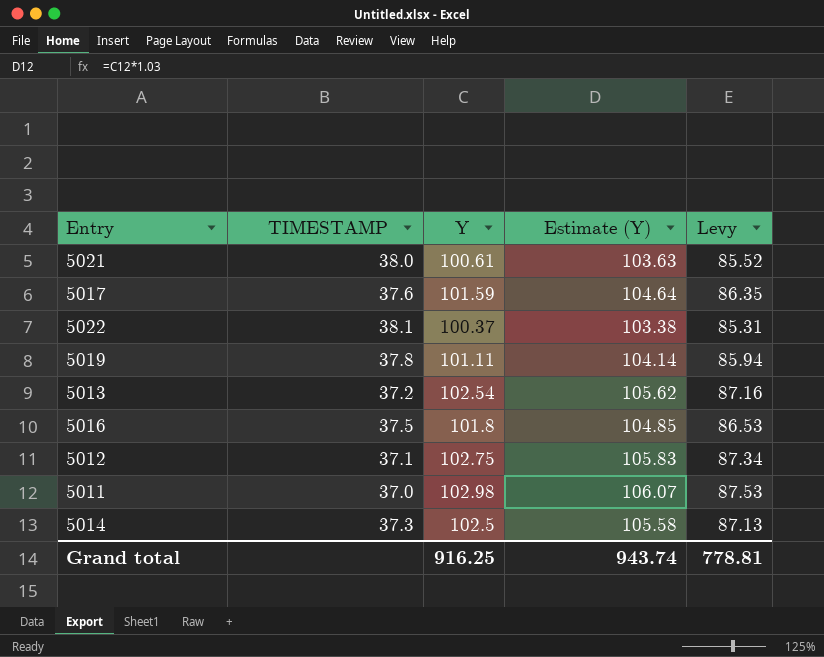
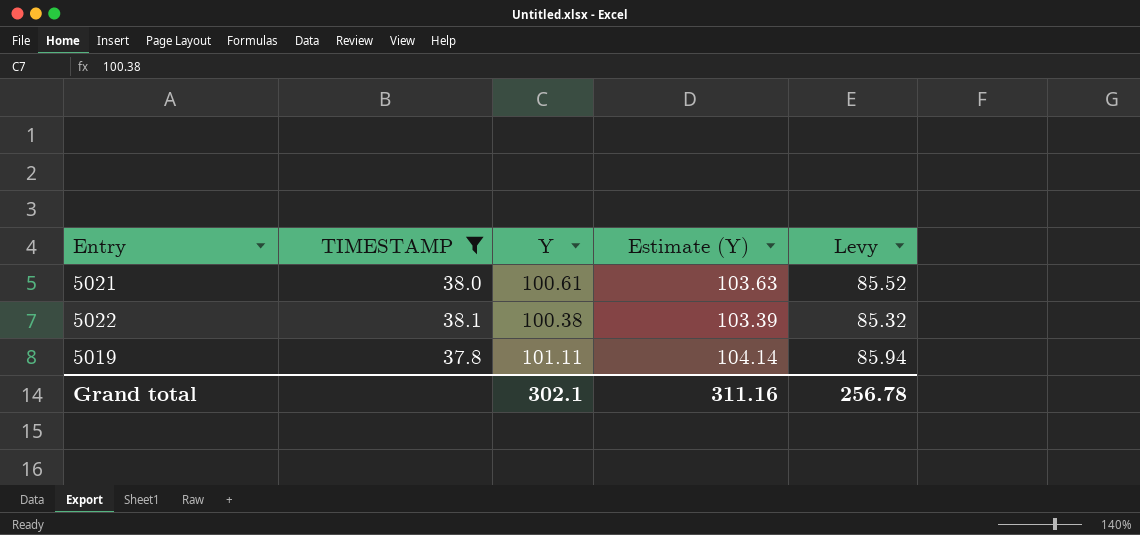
filter: none -> TIMESTAMP >= 37.8
5022 | Y: 100.37 -> 100.38
5022 | Estimate (Y): 103.38 -> 103.39
5022 | Levy: 85.31 -> 85.32
Grand total | Y: 916.25 -> 302.1
Grand total | Estimate (Y): 943.74 -> 311.16
Grand total | Levy: 778.81 -> 256.78

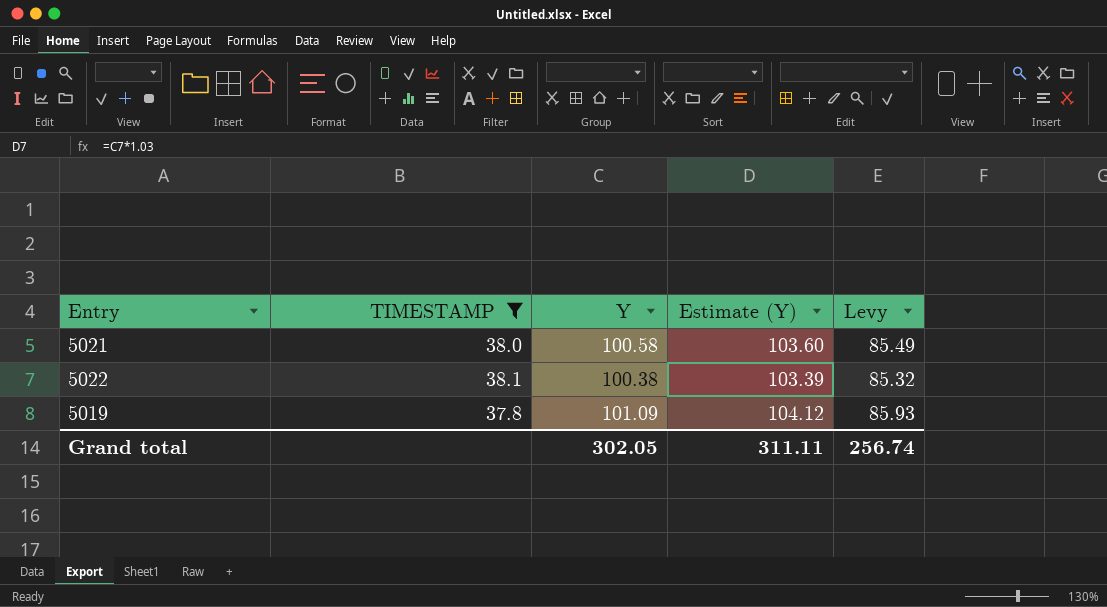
5021 | Y: 100.61 -> 100.58
5021 | Estimate (Y): 103.63 -> 103.60
5021 | Levy: 85.52 -> 85.49
5019 | Y: 101.11 -> 101.09
5019 | Estimate (Y): 104.14 -> 104.12
5019 | Levy: 85.94 -> 85.93
Grand total | Y: 302.1 -> 302.05
Grand total | Estimate (Y): 311.16 -> 311.11
Grand total | Levy: 256.78 -> 256.74

